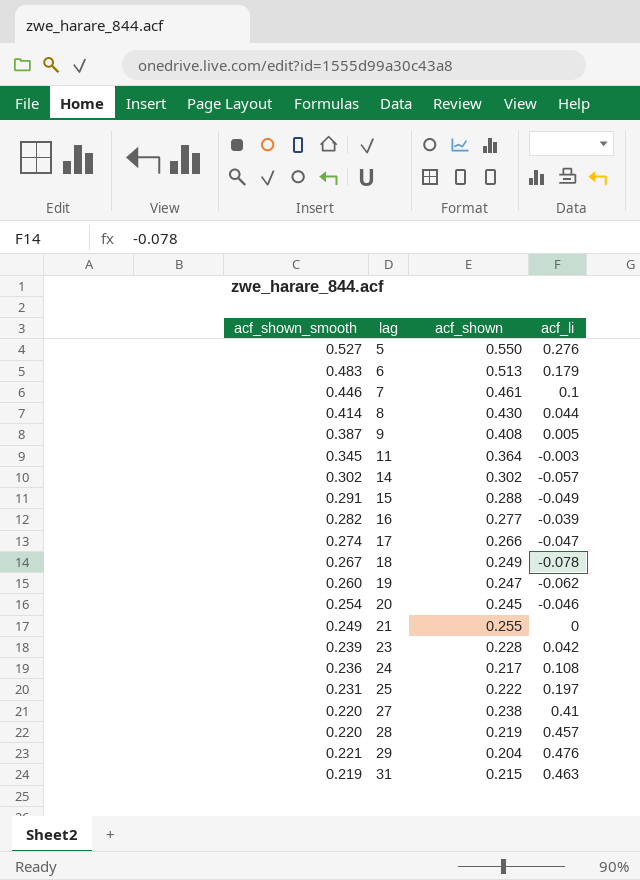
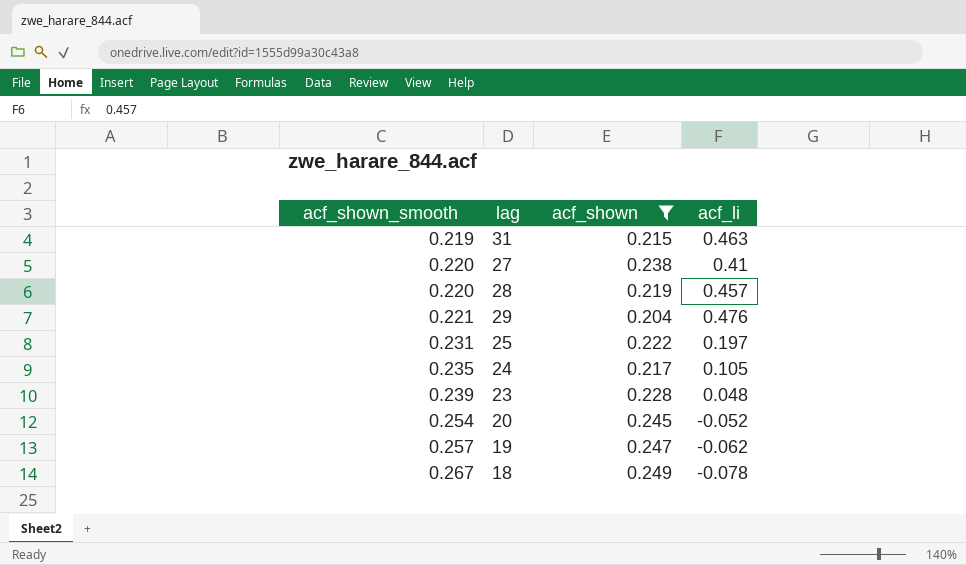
filter: none -> acf_shown <= 0.249
row order: lag ascending -> acf_shown_smooth ascending
24 | acf_shown_smooth: 0.236 -> 0.235
24 | acf_li: 0.108 -> 0.105
23 | acf_li: 0.042 -> 0.048
20 | acf_li: -0.046 -> -0.052
19 | acf_shown_smooth: 0.260 -> 0.257

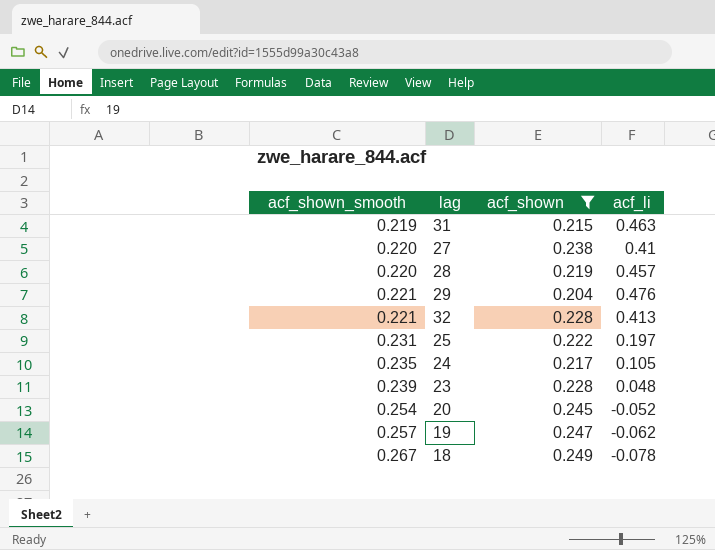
row 32: none -> 0.221 | 0.228 | 0.413

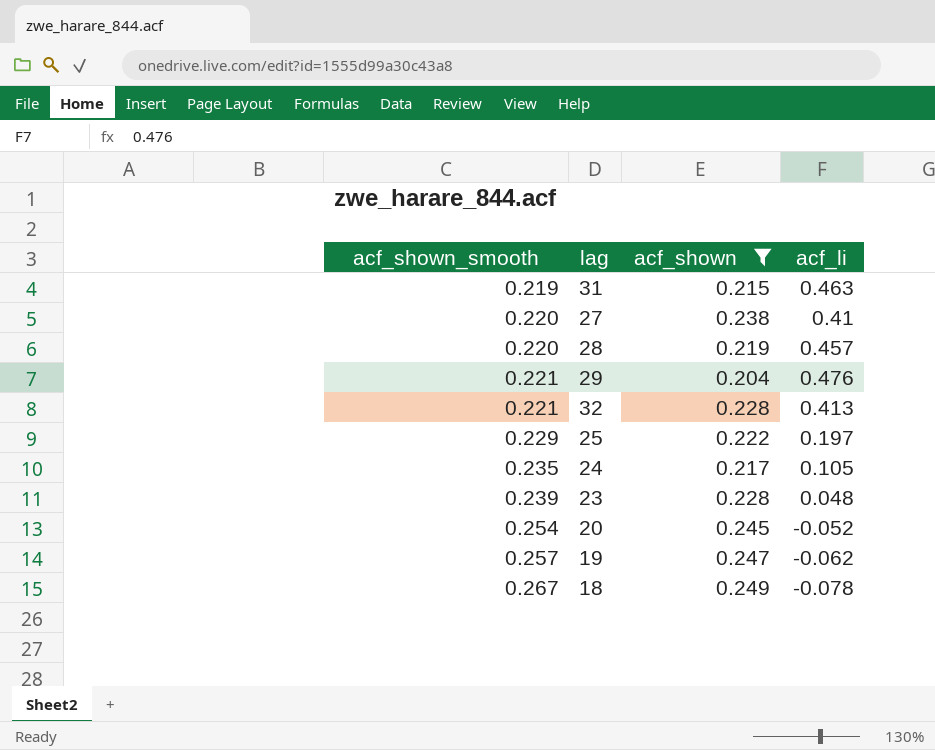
25 | acf_shown_smooth: 0.231 -> 0.229

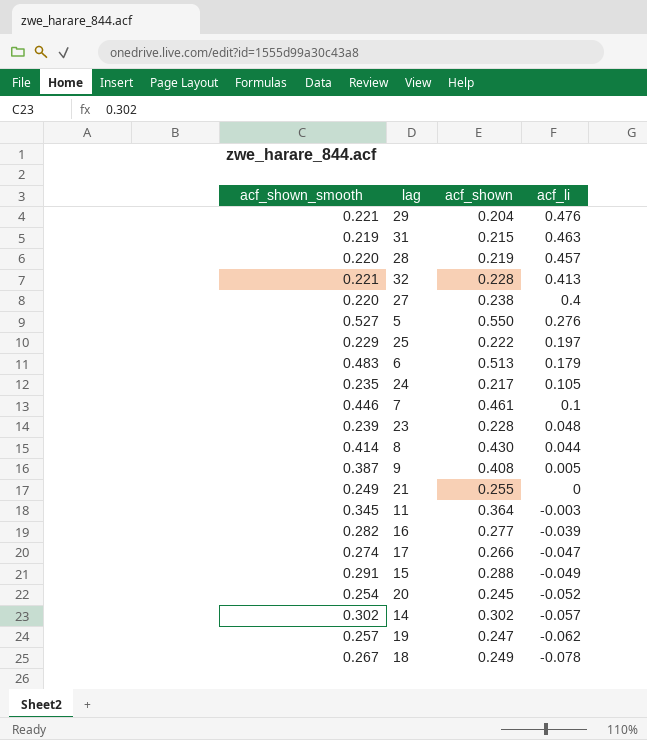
filter: acf_shown <= 0.249 -> none
row order: acf_shown_smooth ascending -> acf_li descending
27 | acf_li: 0.41 -> 0.4

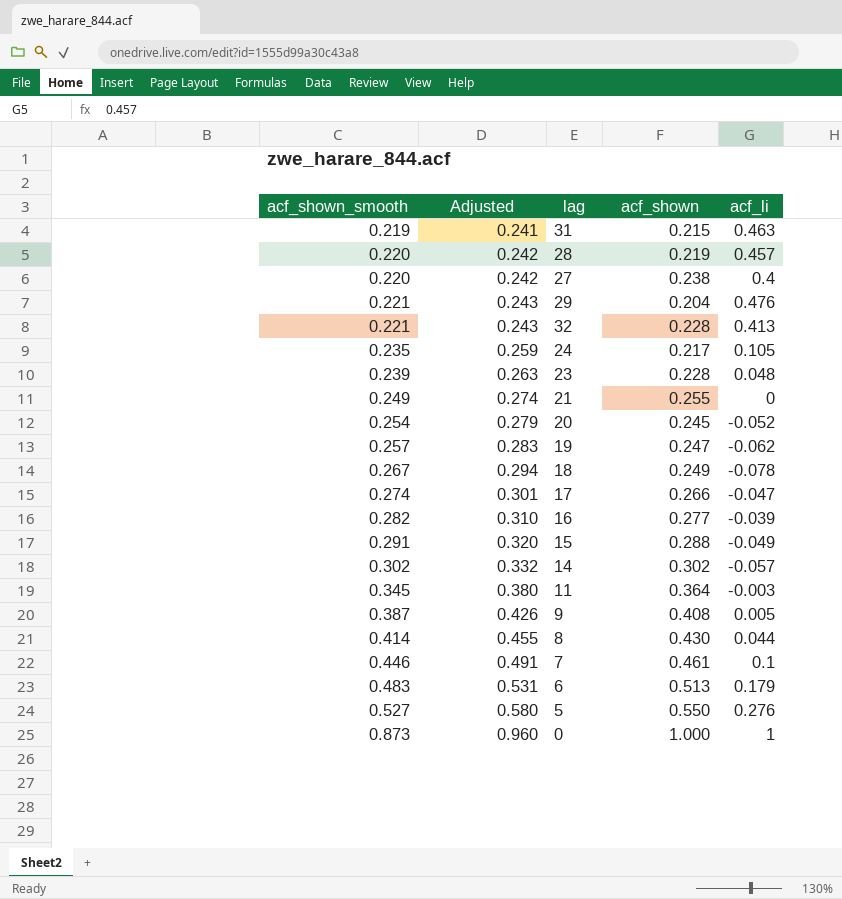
row order: acf_li descending -> acf_shown_smooth ascending
column Adjusted | formula: none -> [acf_shown_smooth] * 1.1
row 25: 0.229 | 0.222 | 0.197 -> none
row 0: none -> 0.873 | 0.960 | 1.000 | 1

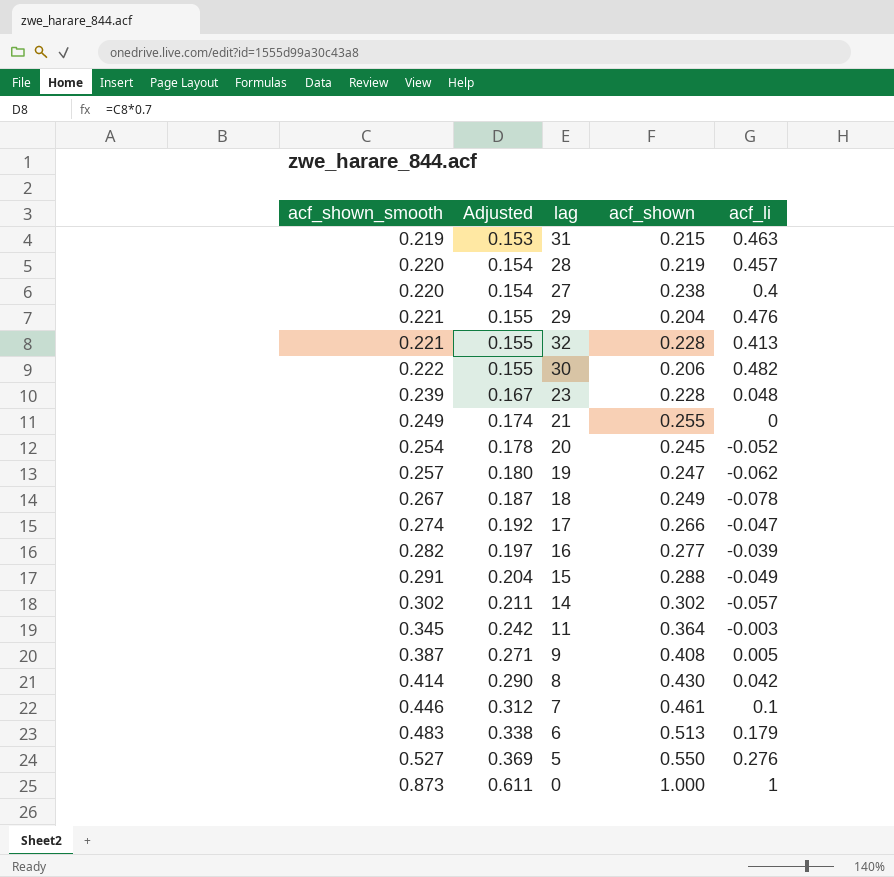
column Adjusted | formula: [acf_shown_smooth] * 1.1 -> [acf_shown_smooth] * 0.7
row 24: 0.235 | 0.259 | 0.217 | 0.105 -> none
row 30: none -> 0.222 | 0.155 | 0.206 | 0.482
8 | acf_li: 0.044 -> 0.042

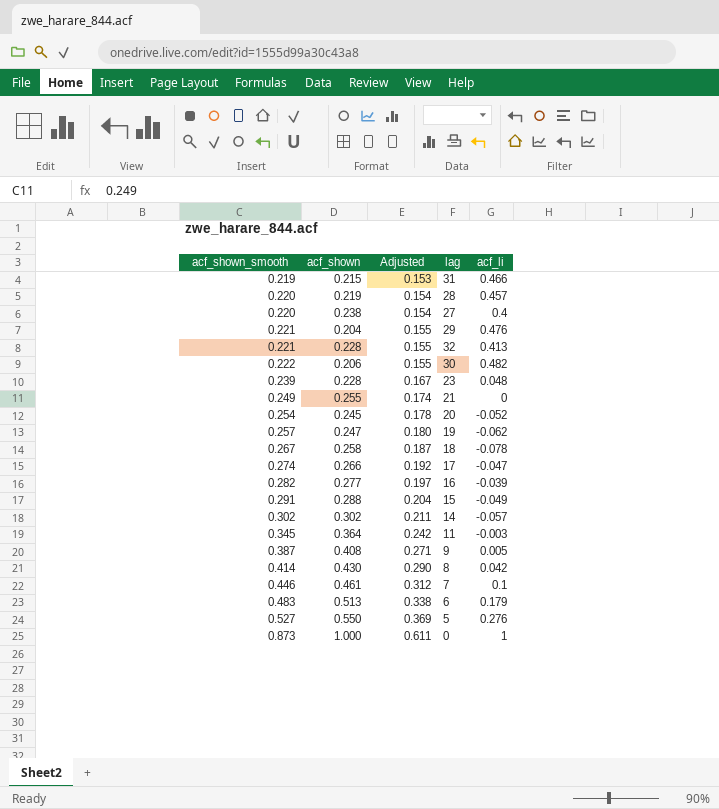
column acf_shown | position: 4 -> 2
31 | acf_li: 0.463 -> 0.466
18 | acf_shown: 0.249 -> 0.258

